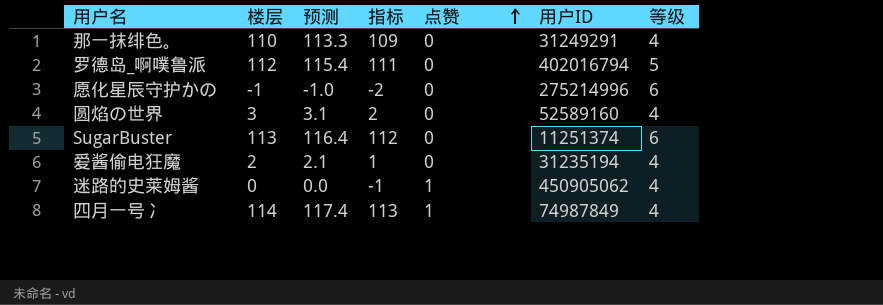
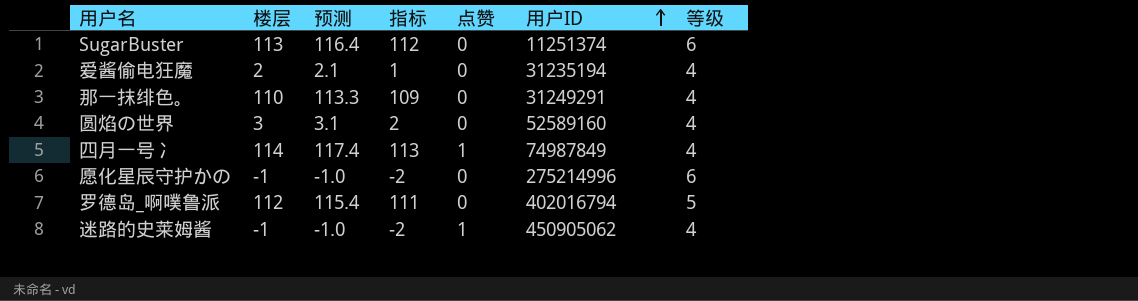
row order: 点赞 ascending -> 用户ID ascending
迷路的史莱姆酱 | 楼层: 0 -> -1
迷路的史莱姆酱 | 预测: 0.0 -> -1.0
迷路的史莱姆酱 | 指标: -1 -> -2

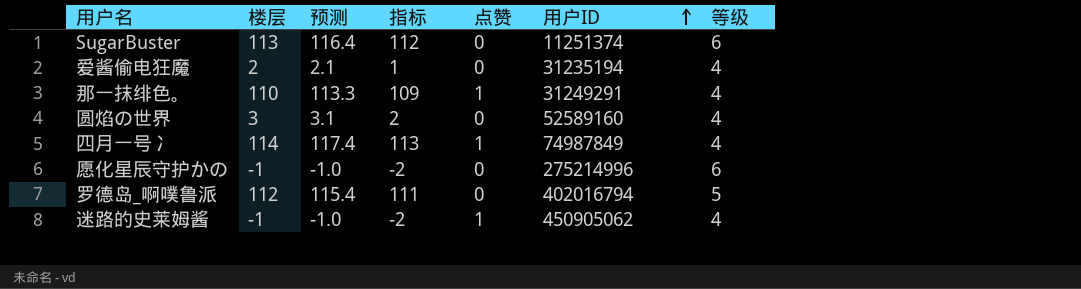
那一抹绯色。 | 点赞: 0 -> 1

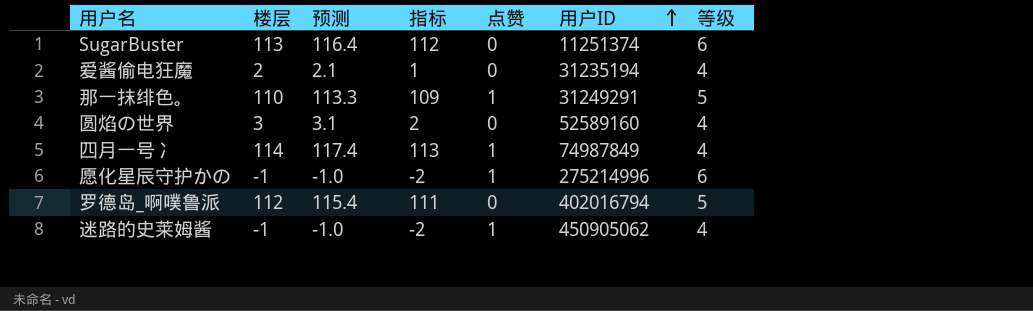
那一抹绯色。 | 等级: 4 -> 5
愿化星辰守护かの | 点赞: 0 -> 1

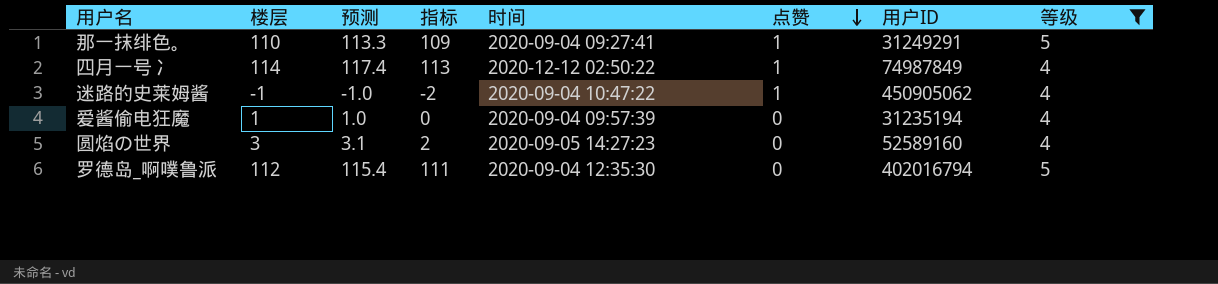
filter: none -> 等级 != 6
row order: 用户ID ascending -> 点赞 descending
column 时间 | position: none -> 5
爱酱偷电狂魔 | 楼层: 2 -> 1
爱酱偷电狂魔 | 预测: 2.1 -> 1.0
爱酱偷电狂魔 | 指标: 1 -> 0

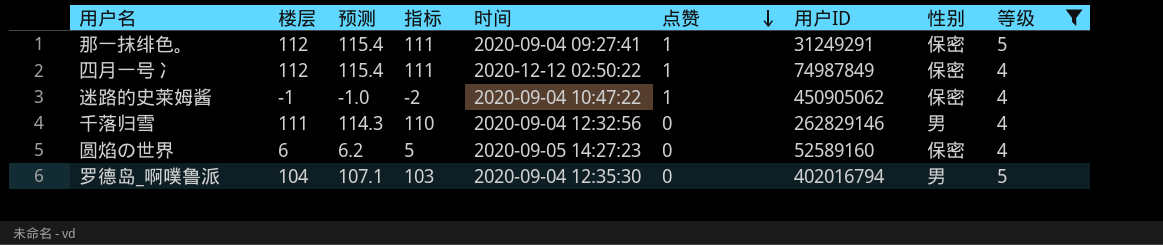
column 性别 | position: none -> 8
row 爱酱偷电狂魔: 1 | 1.0 | 0 | 2020-09-04 09:57:39 | 0 | 31235194 | 4 -> none
那一抹绯色。 | 楼层: 110 -> 112
那一抹绯色。 | 预测: 113.3 -> 115.4
那一抹绯色。 | 指标: 109 -> 111
四月一号冫 | 楼层: 114 -> 112
四月一号冫 | 预测: 117.4 -> 115.4
四月一号冫 | 指标: 113 -> 111
row 千落归雪: none -> 111 | 114.3 | 110 | 2020-09-04 12:32:56 | 0 | 262829146 | 男 | 4
圆焰の世界 | 楼层: 3 -> 6
圆焰の世界 | 预测: 3.1 -> 6.2
圆焰の世界 | 指标: 2 -> 5
罗德岛_啊噗鲁派 | 楼层: 112 -> 104
罗德岛_啊噗鲁派 | 预测: 115.4 -> 107.1
罗德岛_啊噗鲁派 | 指标: 111 -> 103

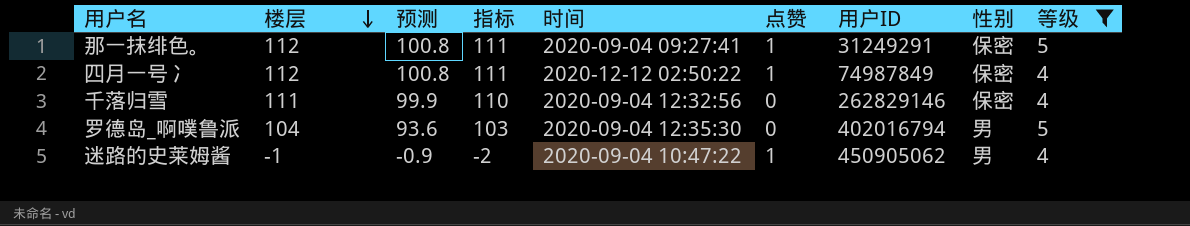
row order: 点赞 descending -> 楼层 descending
column 预测 | formula: [楼层] * 1.03 -> [楼层] * 0.9
row 圆焰の世界: 6 | 6.2 | 5 | 2020-09-05 14:27:23 | 0 | 52589160 | 保密 | 4 -> none
千落归雪 | 性别: 男 -> 保密
迷路的史莱姆酱 | 性别: 保密 -> 男

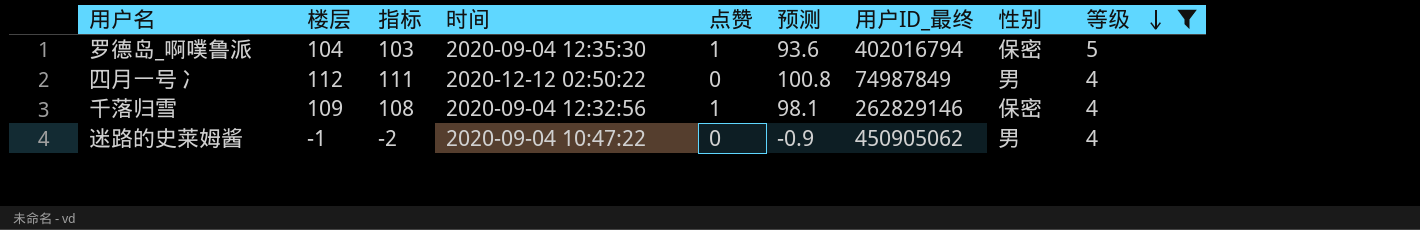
row order: 楼层 descending -> 等级 descending
column 预测 | position: 3 -> 6
column name: 用户ID -> 用户ID_最终
row 那一抹绯色。: 112 | 100.8 | 111 | 2020-09-04 09:27:41 | 1 | 31249291 | 保密 | 5 -> none
罗德岛_啊噗鲁派 | 点赞: 0 -> 1
罗德岛_啊噗鲁派 | 性别: 男 -> 保密
四月一号冫 | 点赞: 1 -> 0
四月一号冫 | 性别: 保密 -> 男
千落归雪 | 楼层: 111 -> 109
千落归雪 | 指标: 110 -> 108
千落归雪 | 点赞: 0 -> 1
千落归雪 | 预测: 99.9 -> 98.1
迷路的史莱姆酱 | 点赞: 1 -> 0

